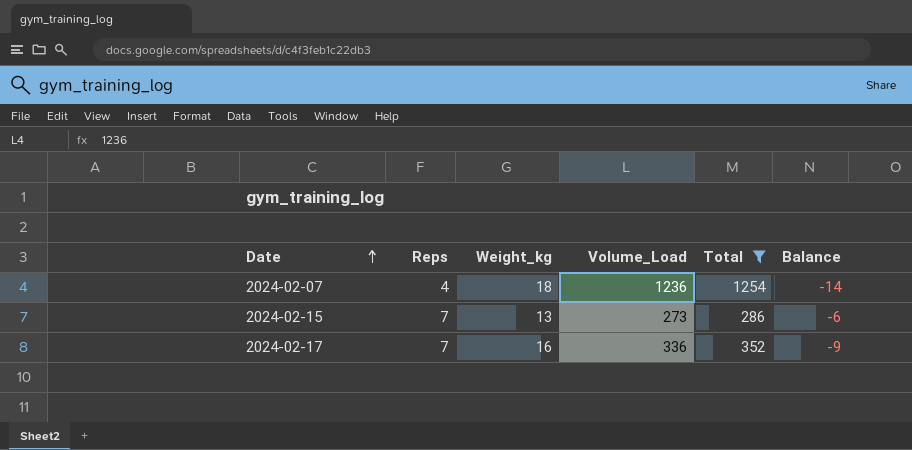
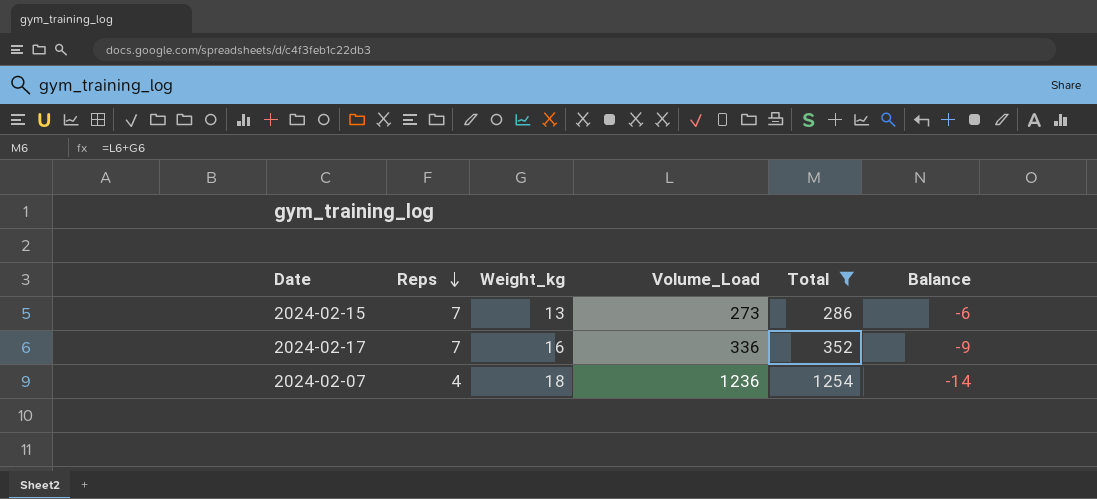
row order: Date ascending -> Reps descending

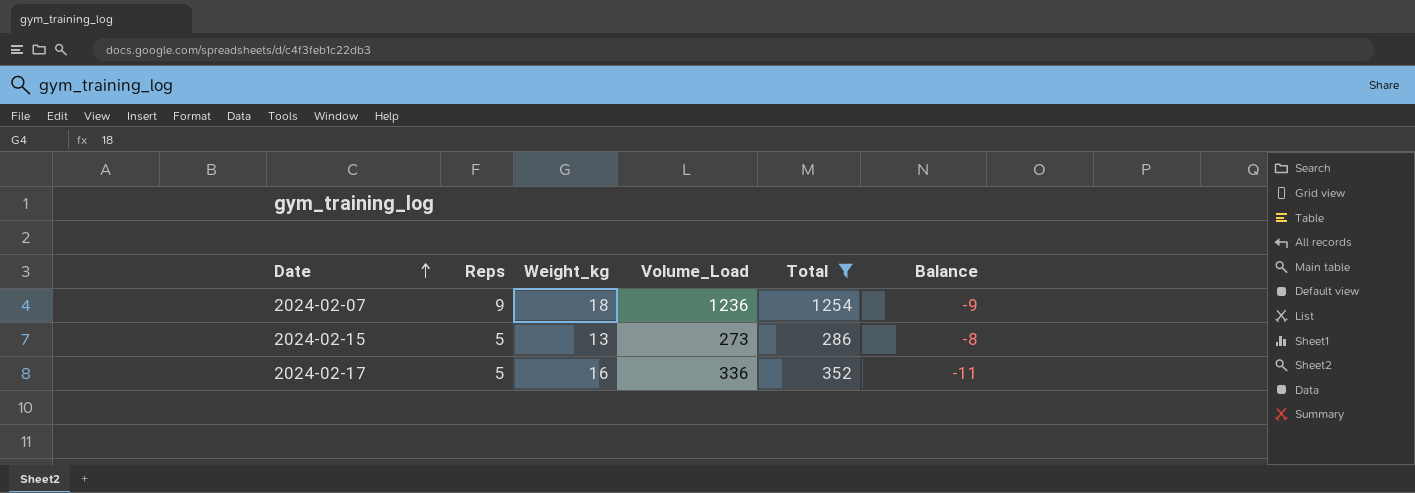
row order: Reps descending -> Date ascending
2024-02-07 | Reps: 4 -> 9
2024-02-07 | Balance: -14 -> -9
2024-02-15 | Reps: 7 -> 5
2024-02-15 | Balance: -6 -> -8
2024-02-17 | Reps: 7 -> 5
2024-02-17 | Balance: -9 -> -11

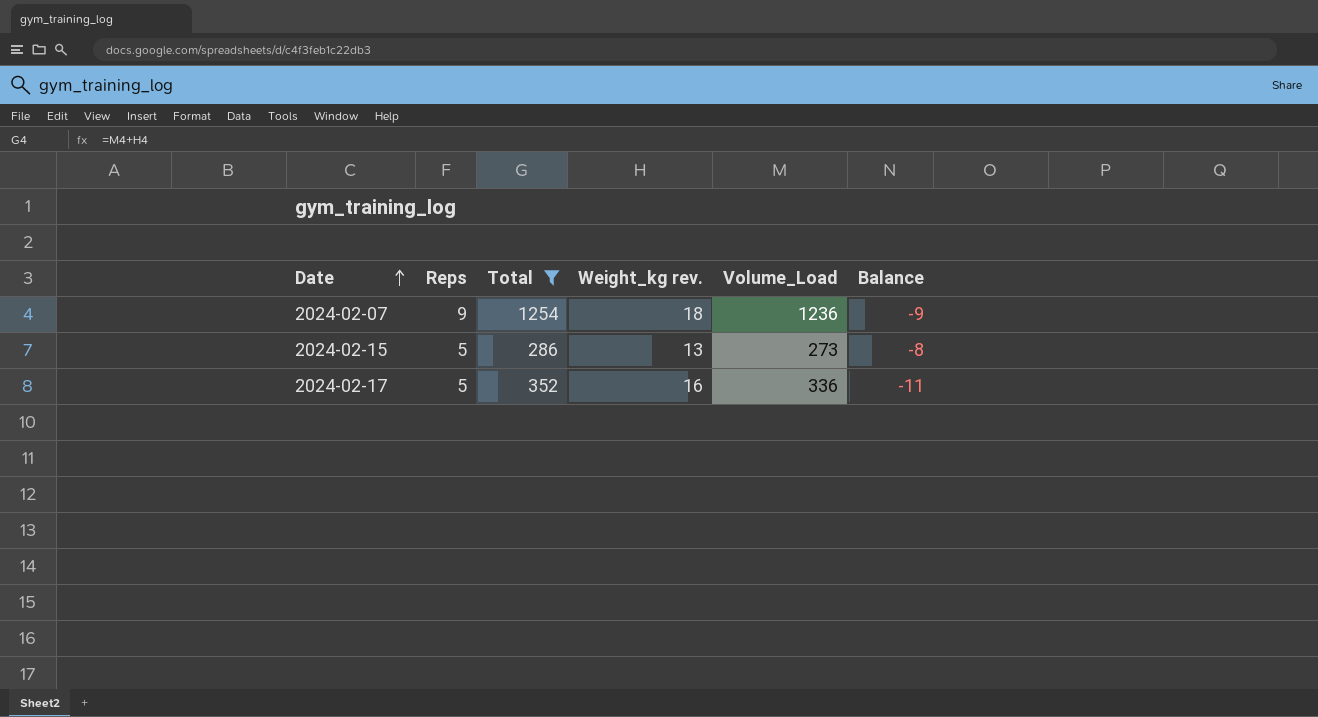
column Total | position: 5 -> 3
column name: Weight_kg -> Weight_kg rev.

